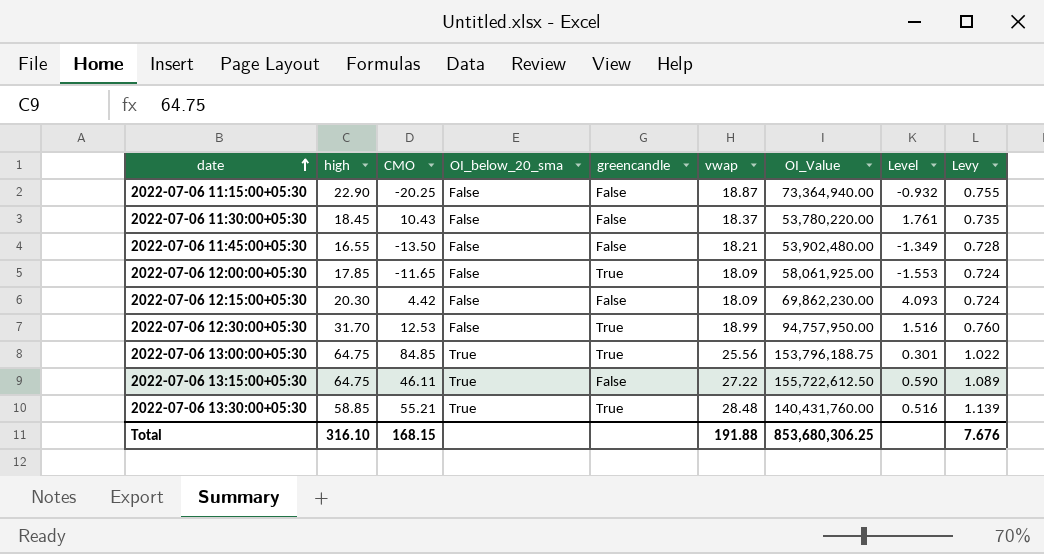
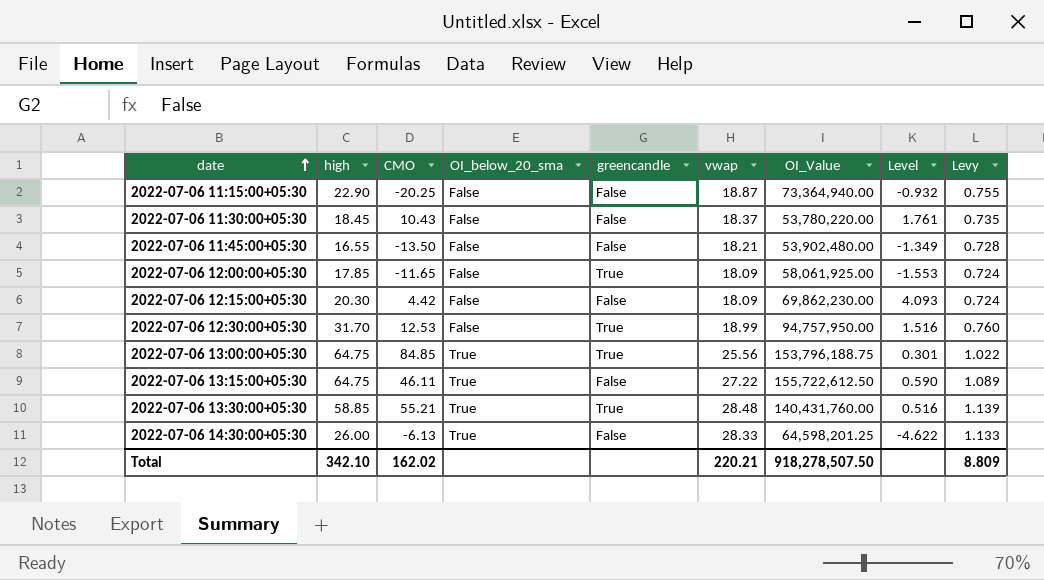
row 2022-07-06 14:30:00+05:30: none -> 26.00 | -6.13 | True | False | 28.33 | 64,598,201.25 | -4.622 | 1.133
Total | high: 316.10 -> 342.10
Total | CMO: 168.15 -> 162.02
Total | vwap: 191.88 -> 220.21
Total | OI_Value: 853,680,306.25 -> 918,278,507.50
Total | Levy: 7.676 -> 8.809

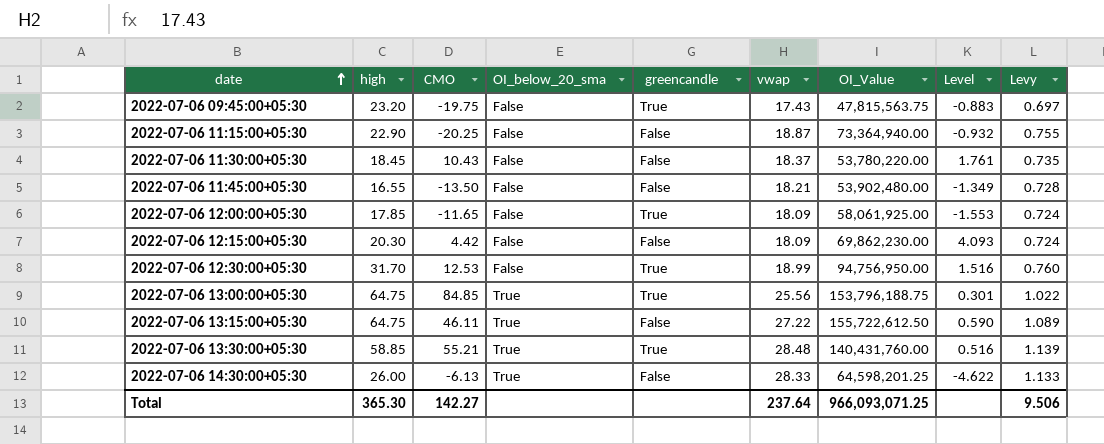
row 2022-07-06 09:45:00+05:30: none -> 23.20 | -19.75 | False | True | 17.43 | 47,815,563.75 | -0.883 | 0.697
2022-07-06 12:30:00+05:30 | OI_Value: 94,757,950.00 -> 94,756,950.00
Total | high: 342.10 -> 365.30
Total | CMO: 162.02 -> 142.27
Total | vwap: 220.21 -> 237.64
Total | OI_Value: 918,278,507.50 -> 966,093,071.25
Total | Levy: 8.809 -> 9.506

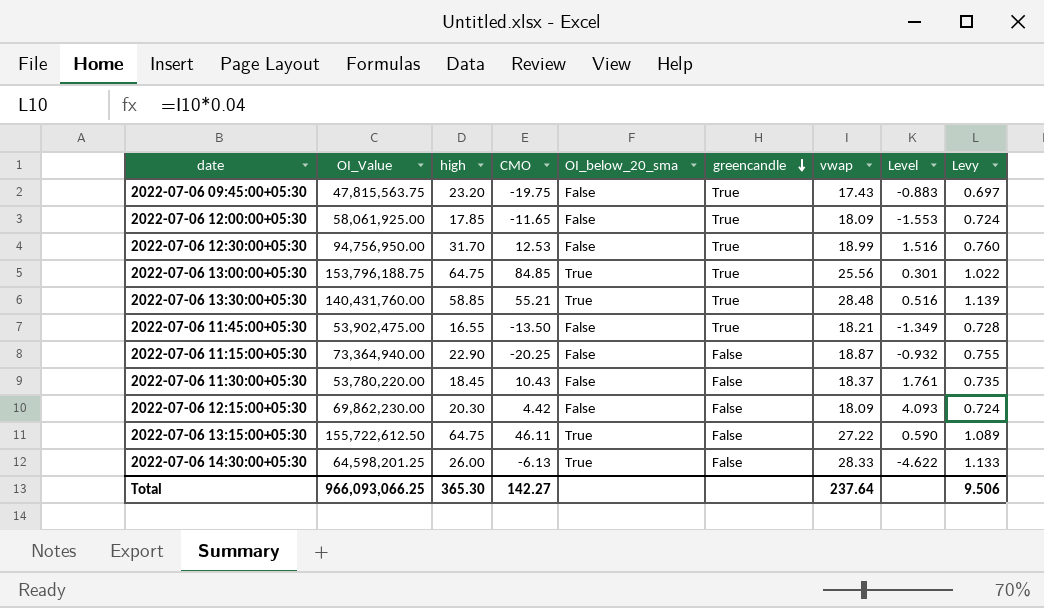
row order: date ascending -> greencandle descending
column OI_Value | position: 7 -> 2
2022-07-06 11:45:00+05:30 | OI_Value: 53,902,480.00 -> 53,902,475.00
2022-07-06 11:45:00+05:30 | greencandle: False -> True
Total | OI_Value: 966,093,071.25 -> 966,093,066.25

